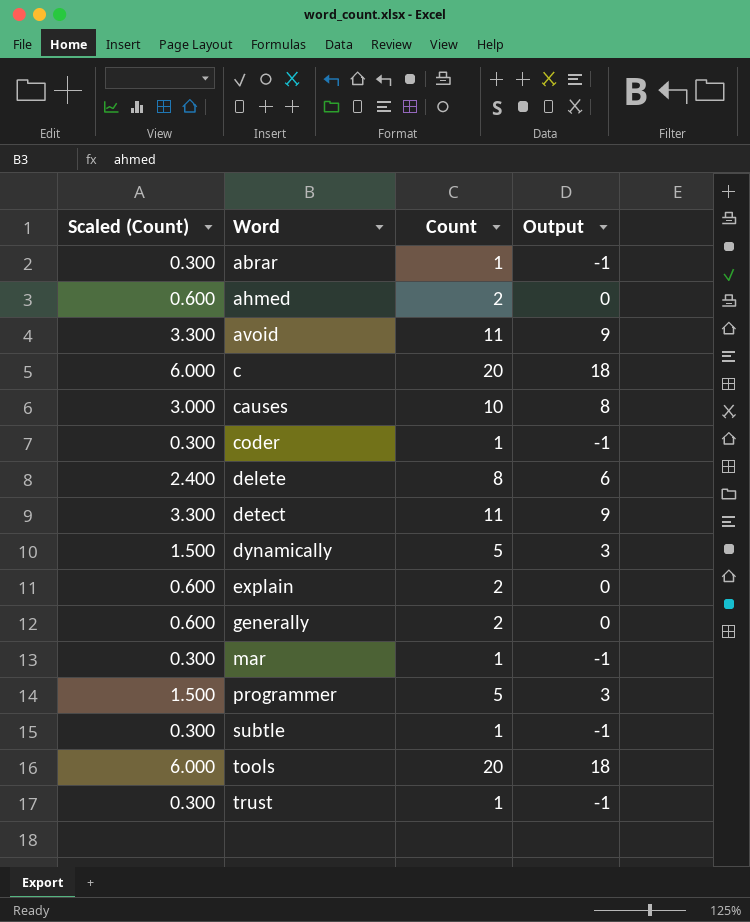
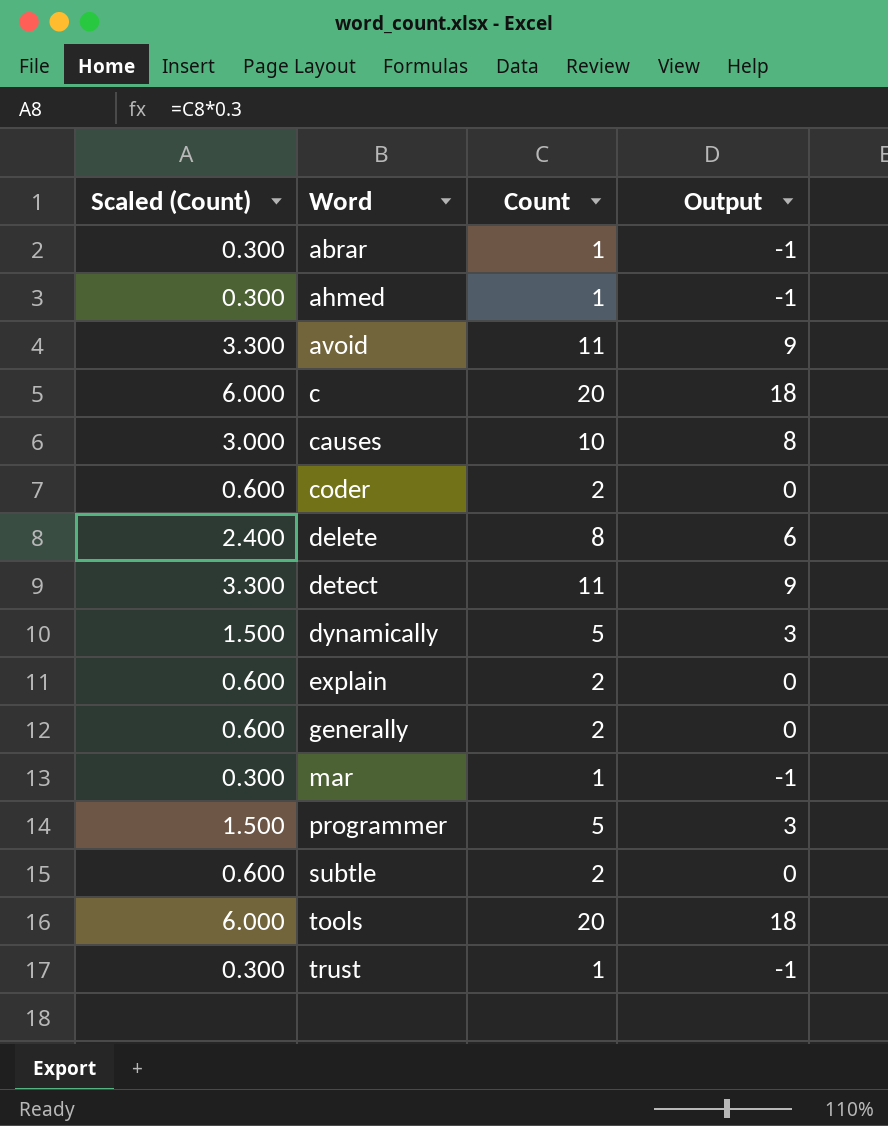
ahmed | Scaled (Count): 0.600 -> 0.300
ahmed | Count: 2 -> 1
ahmed | Output: 0 -> -1
coder | Scaled (Count): 0.300 -> 0.600
coder | Count: 1 -> 2
coder | Output: -1 -> 0
subtle | Scaled (Count): 0.300 -> 0.600
subtle | Count: 1 -> 2
subtle | Output: -1 -> 0

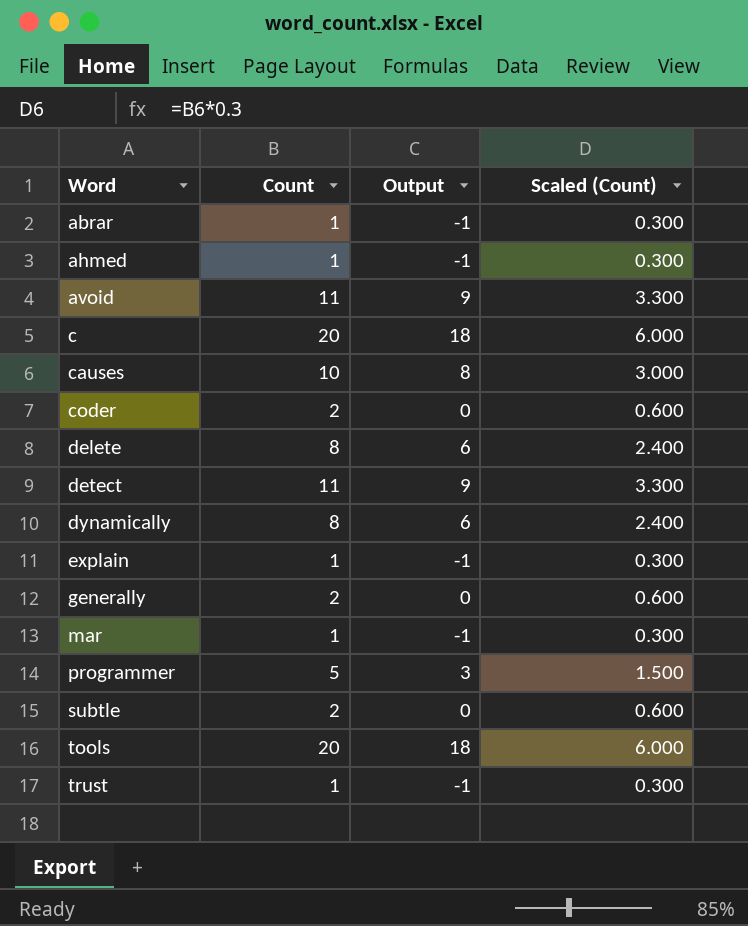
column Scaled (Count) | position: 1 -> 4
dynamically | Count: 5 -> 8
dynamically | Output: 3 -> 6
dynamically | Scaled (Count): 1.500 -> 2.400
explain | Count: 2 -> 1
explain | Output: 0 -> -1
explain | Scaled (Count): 0.600 -> 0.300

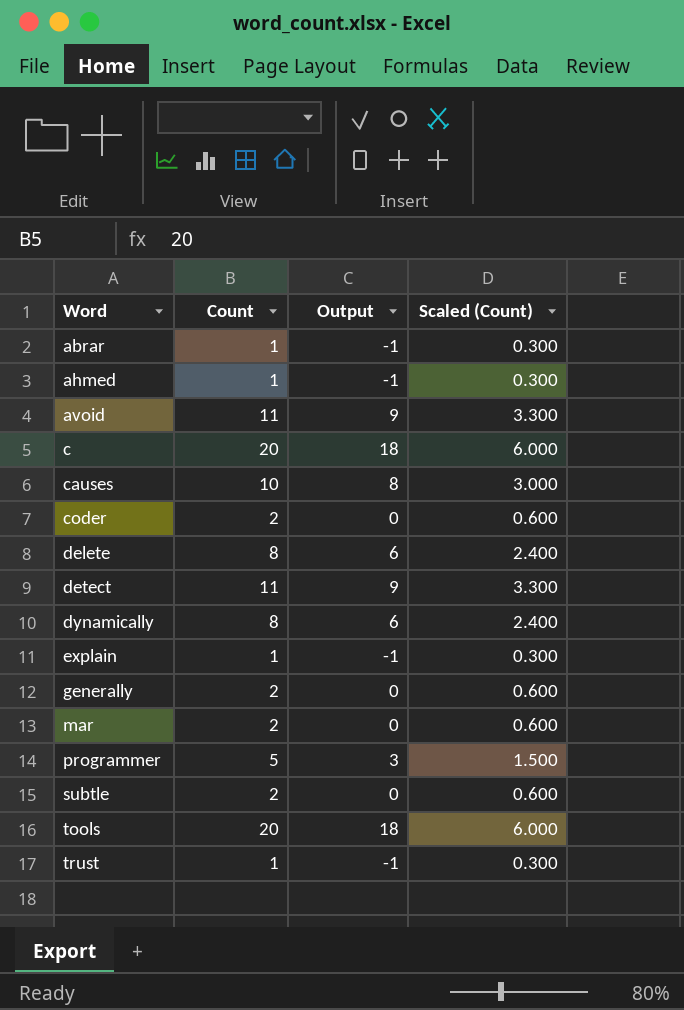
mar | Count: 1 -> 2
mar | Output: -1 -> 0
mar | Scaled (Count): 0.300 -> 0.600

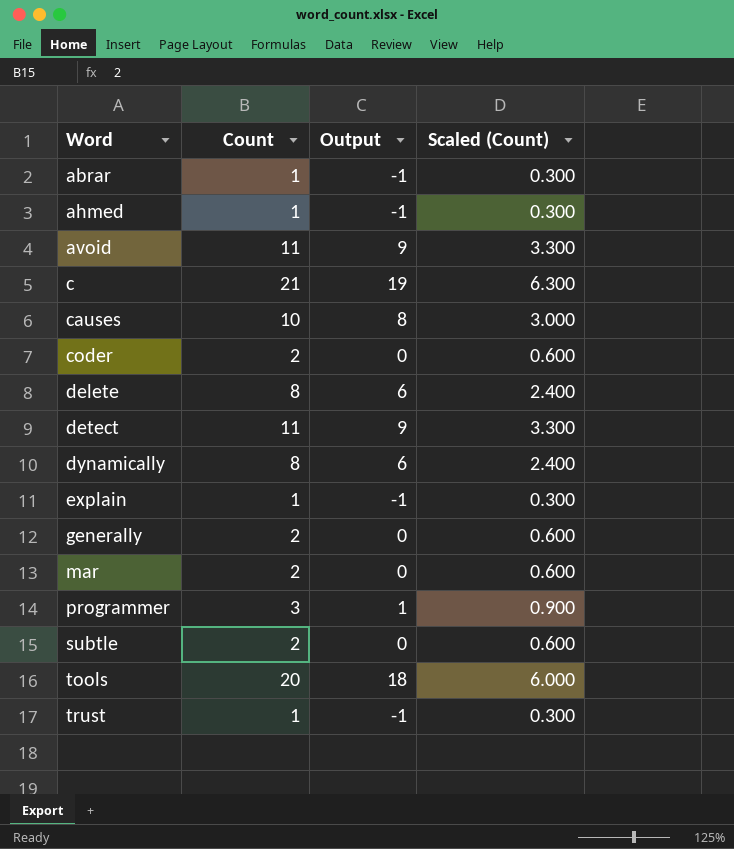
c | Count: 20 -> 21
c | Output: 18 -> 19
c | Scaled (Count): 6.000 -> 6.300
programmer | Count: 5 -> 3
programmer | Output: 3 -> 1
programmer | Scaled (Count): 1.500 -> 0.900

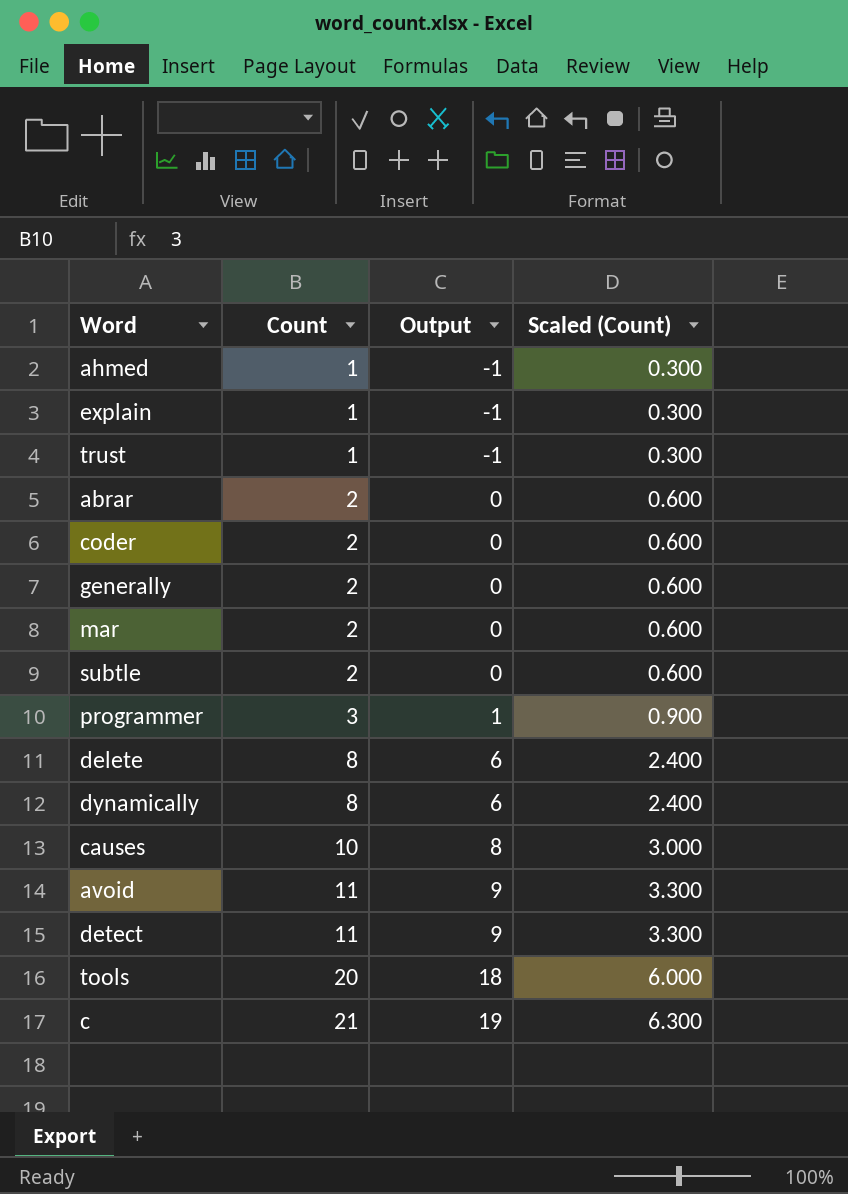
row order: Word ascending -> Count ascending
abrar | Count: 1 -> 2
abrar | Output: -1 -> 0
abrar | Scaled (Count): 0.300 -> 0.600

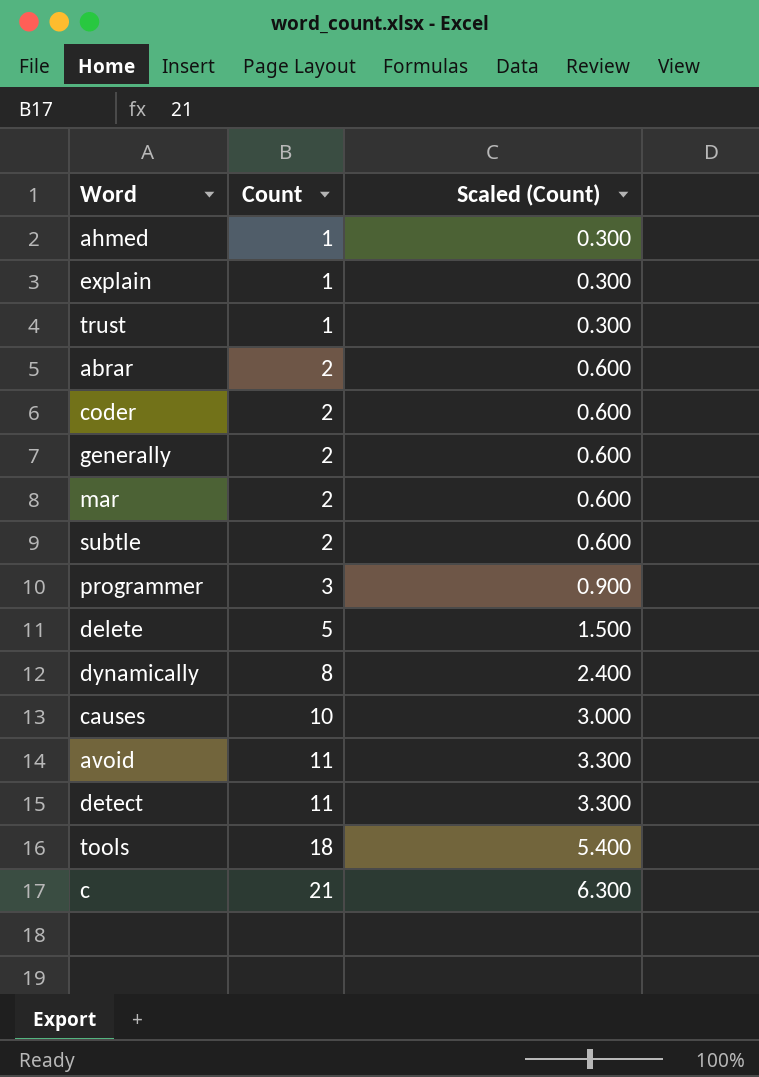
column Output | formula: [Count] - 2 -> none
delete | Count: 8 -> 5
delete | Scaled (Count): 2.400 -> 1.500
tools | Count: 20 -> 18
tools | Scaled (Count): 6.000 -> 5.400

